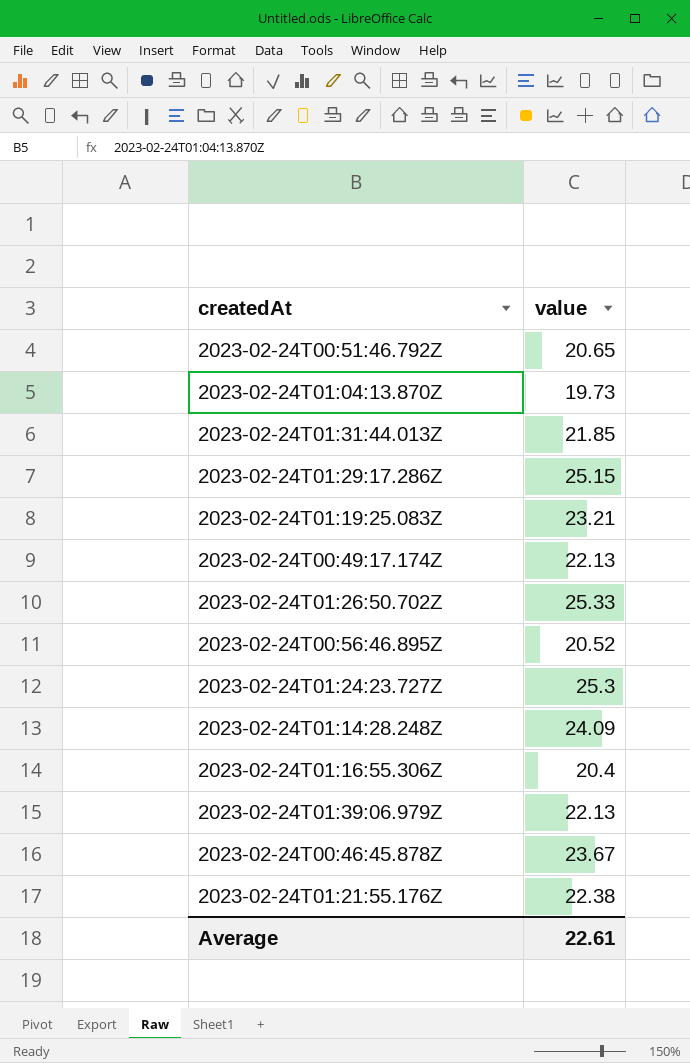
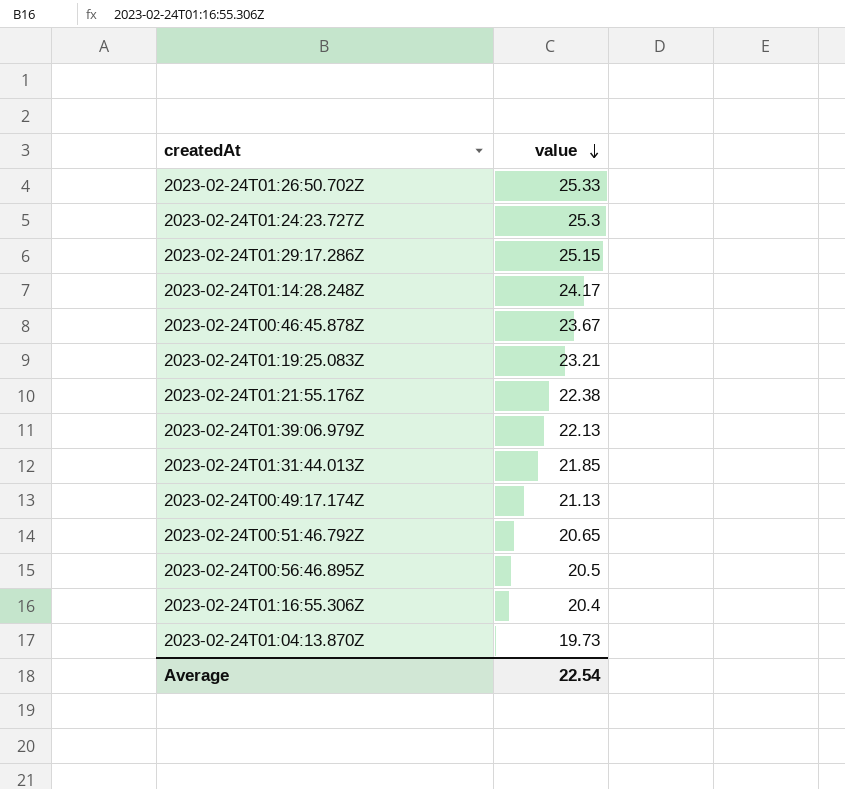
row order: none -> value descending
2023-02-24T01:14:28.248Z | value: 24.09 -> 24.17
2023-02-24T00:49:17.174Z | value: 22.13 -> 21.13
2023-02-24T00:56:46.895Z | value: 20.52 -> 20.5
Average | value: 22.61 -> 22.54

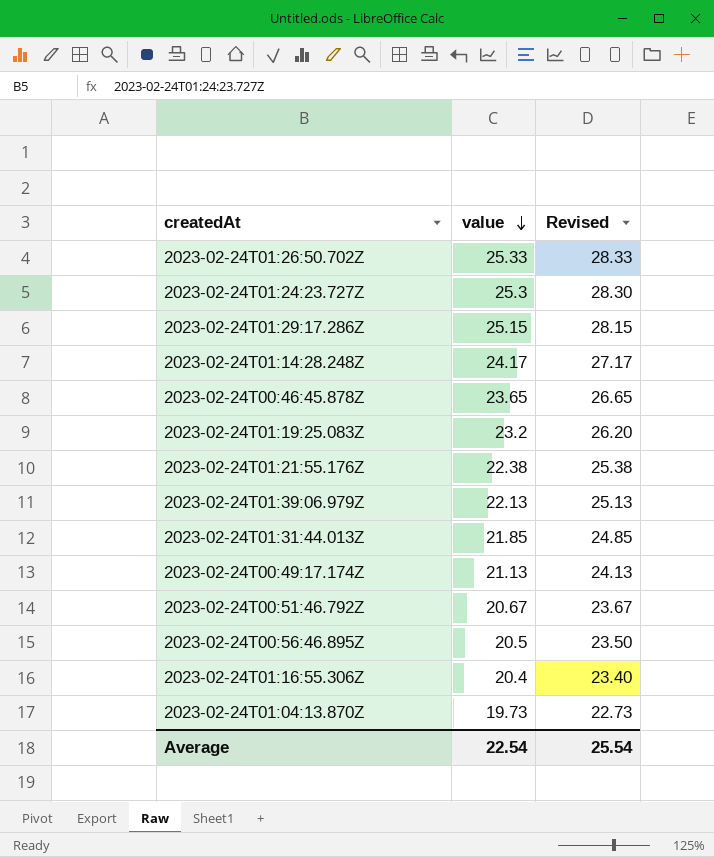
column Revised | formula: none -> [value] + 3
2023-02-24T00:46:45.878Z | value: 23.67 -> 23.65
2023-02-24T01:19:25.083Z | value: 23.21 -> 23.2
2023-02-24T00:51:46.792Z | value: 20.65 -> 20.67

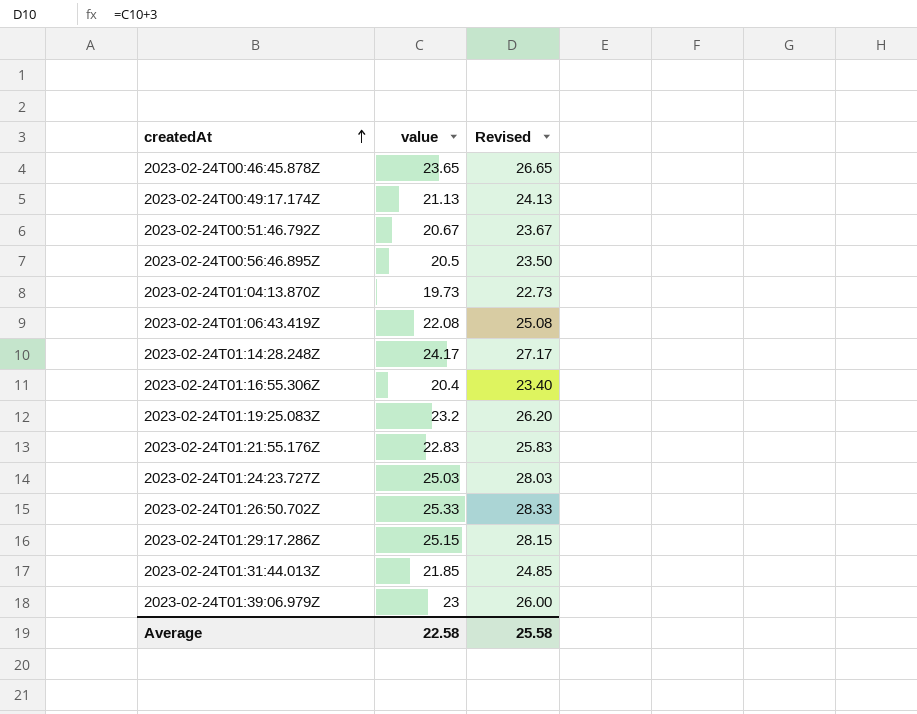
row order: value descending -> createdAt ascending
row 2023-02-24T01:06:43.419Z: none -> 22.08 | 25.08
2023-02-24T01:21:55.176Z | value: 22.38 -> 22.83
2023-02-24T01:21:55.176Z | Revised: 25.38 -> 25.83
2023-02-24T01:24:23.727Z | value: 25.3 -> 25.03
2023-02-24T01:24:23.727Z | Revised: 28.30 -> 28.03
2023-02-24T01:39:06.979Z | value: 22.13 -> 23
2023-02-24T01:39:06.979Z | Revised: 25.13 -> 26.00
Average | value: 22.54 -> 22.58
Average | Revised: 25.54 -> 25.58

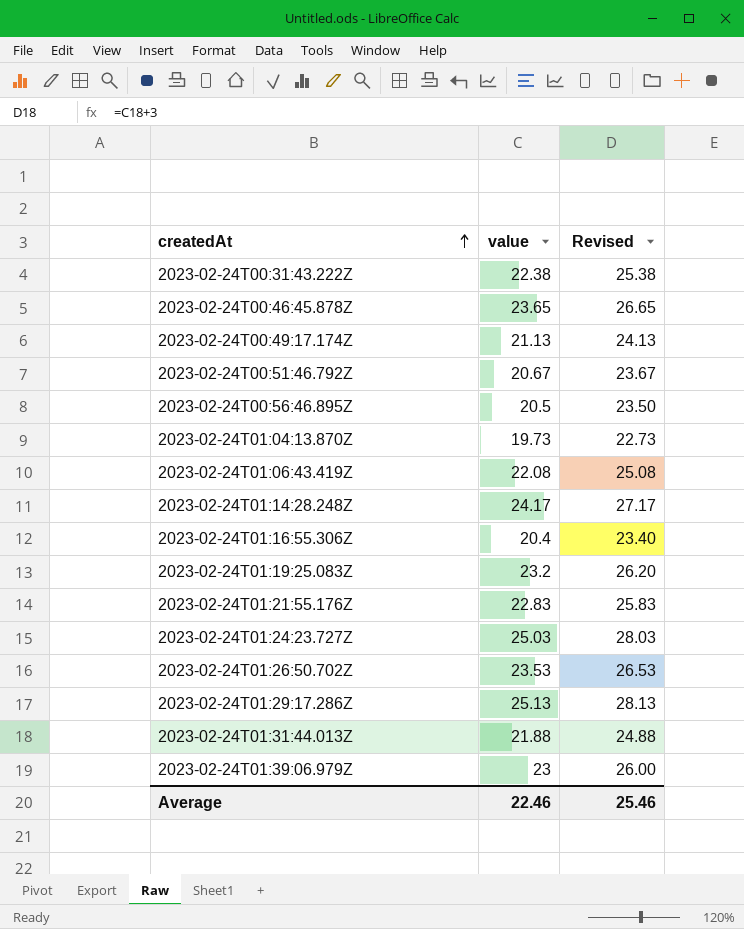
row 2023-02-24T00:31:43.222Z: none -> 22.38 | 25.38
2023-02-24T01:26:50.702Z | value: 25.33 -> 23.53
2023-02-24T01:26:50.702Z | Revised: 28.33 -> 26.53
2023-02-24T01:29:17.286Z | value: 25.15 -> 25.13
2023-02-24T01:29:17.286Z | Revised: 28.15 -> 28.13
2023-02-24T01:31:44.013Z | value: 21.85 -> 21.88
2023-02-24T01:31:44.013Z | Revised: 24.85 -> 24.88
Average | value: 22.58 -> 22.46
Average | Revised: 25.58 -> 25.46

